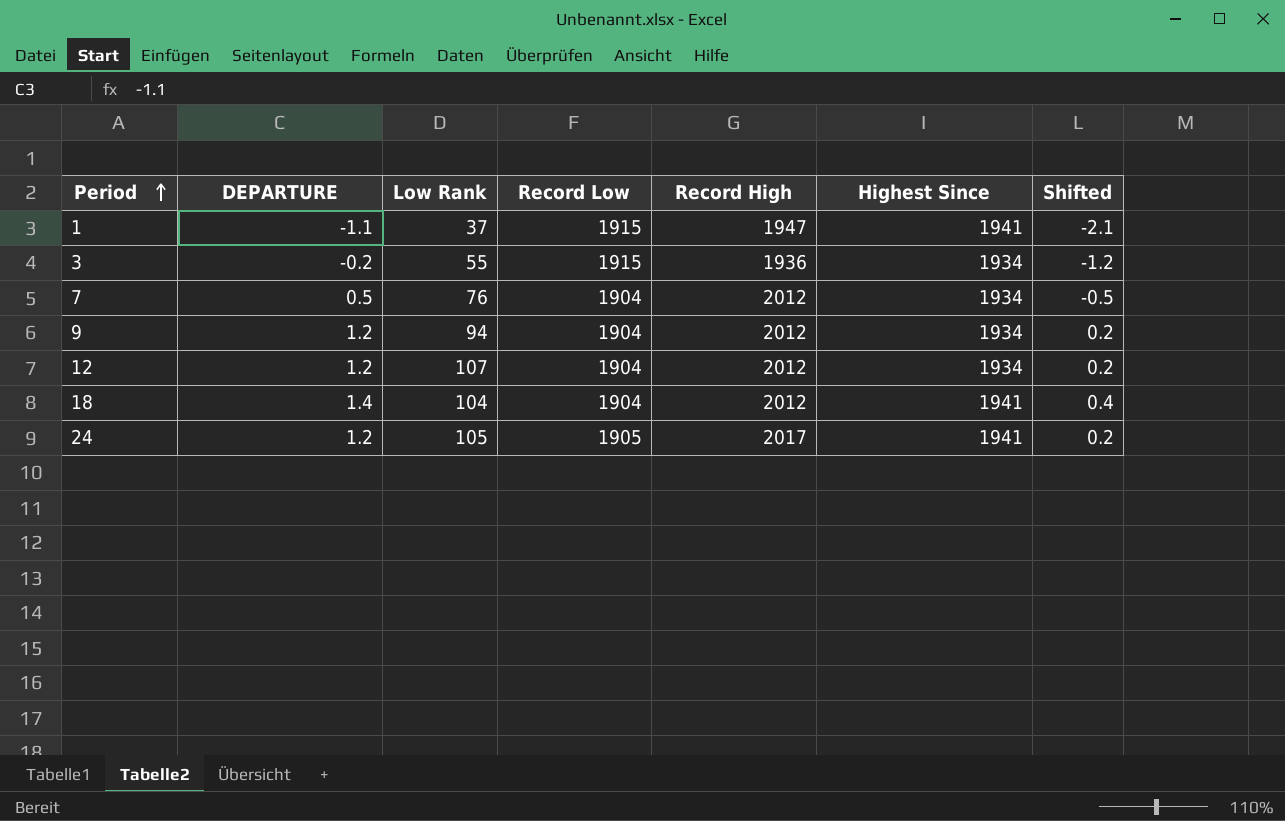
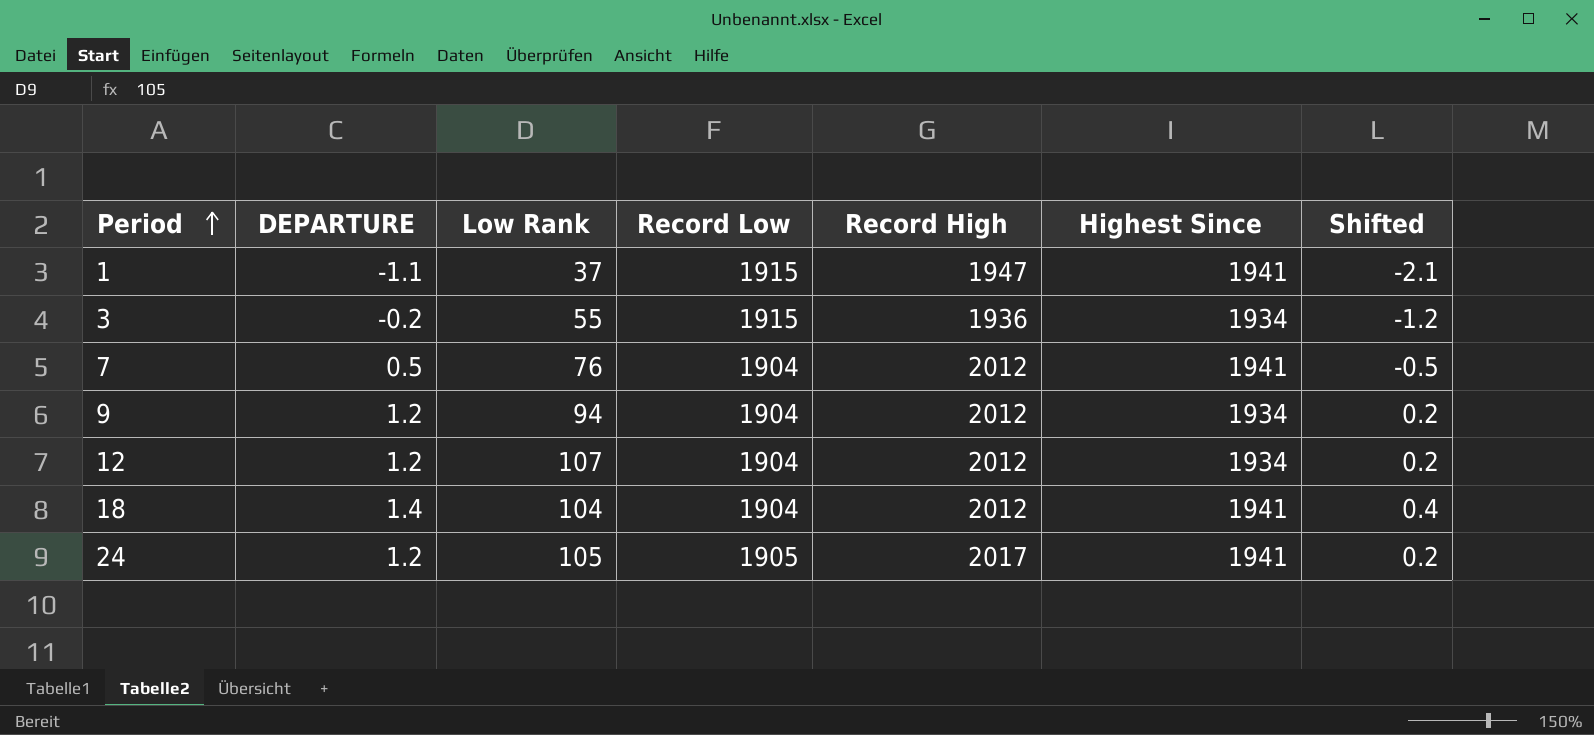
7 | Highest Since: 1934 -> 1941

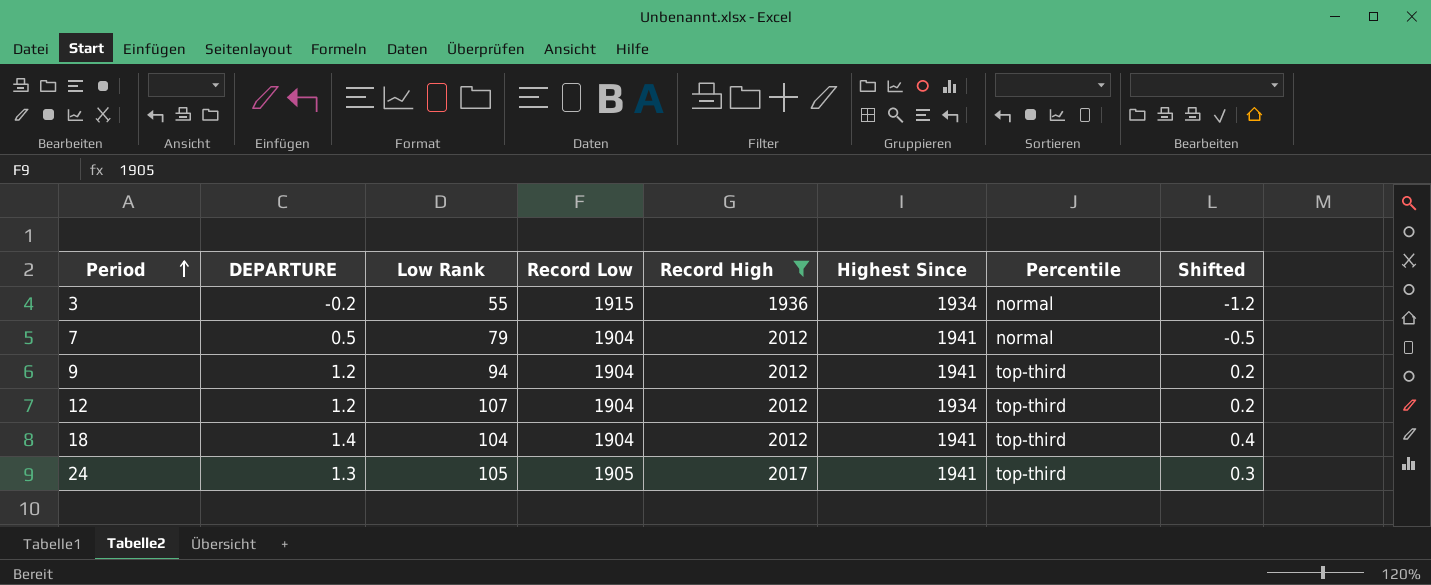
filter: none -> Record High != 1947
column Percentile | position: none -> 7
7 | Low Rank: 76 -> 79
9 | Highest Since: 1934 -> 1941
24 | DEPARTURE: 1.2 -> 1.3
24 | Shifted: 0.2 -> 0.3

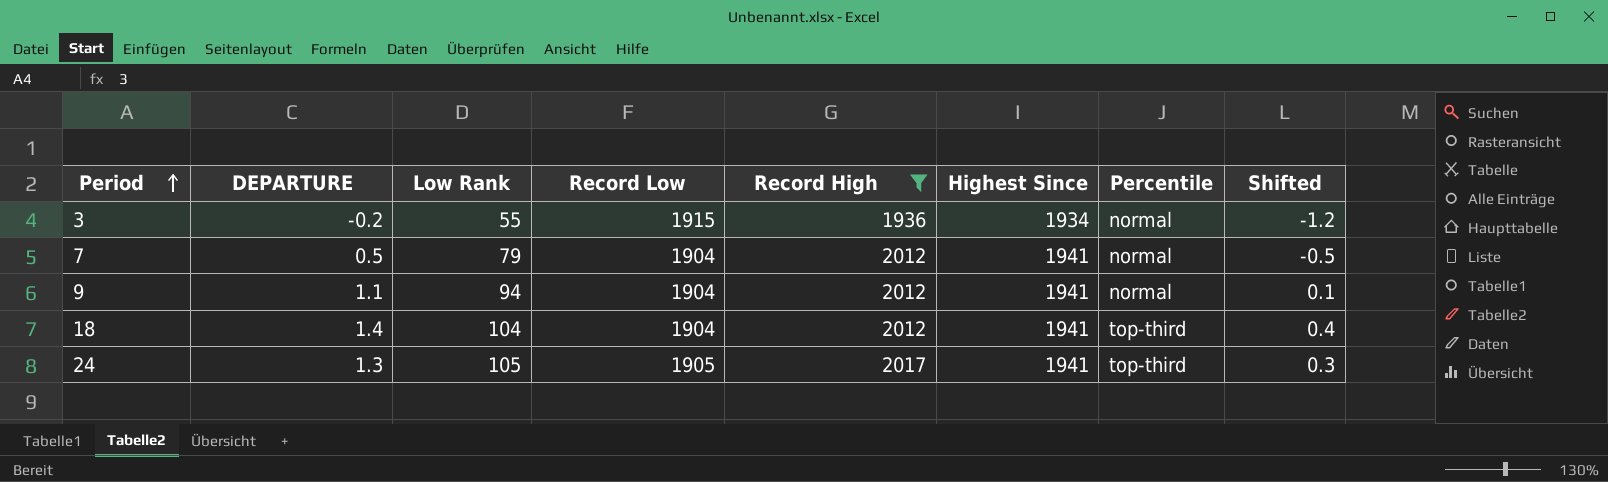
row 12: 1.2 | 107 | 1904 | 2012 | 1934 | top-third | 0.2 -> none
9 | DEPARTURE: 1.2 -> 1.1
9 | Percentile: top-third -> normal
9 | Shifted: 0.2 -> 0.1

